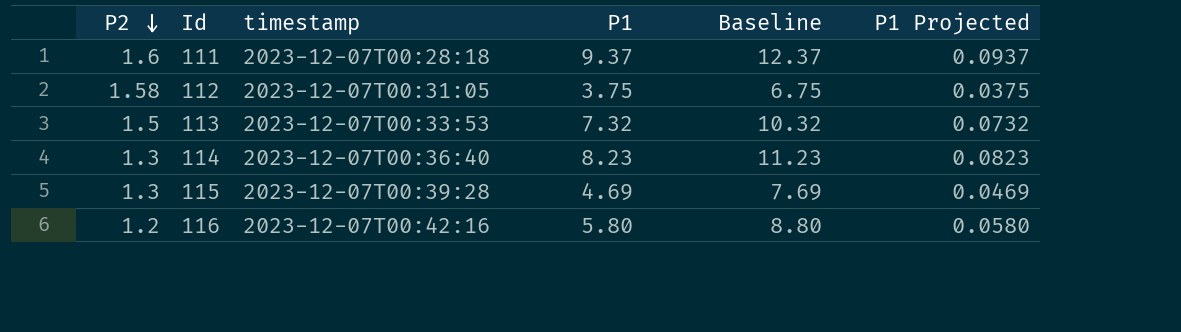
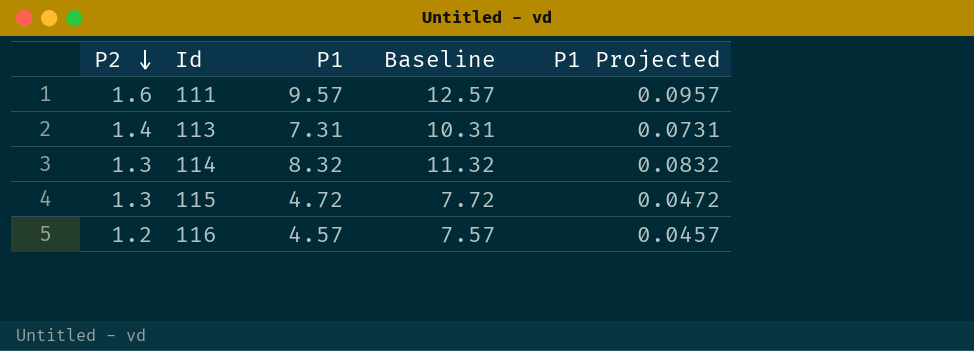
column timestamp | position: 3 -> none
row 112: 1.58 | 2023-12-07T00:31:05 | 3.75 | 6.75 | 0.0375 -> none
111 | P1: 9.37 -> 9.57
111 | Baseline: 12.37 -> 12.57
111 | P1 Projected: 0.0937 -> 0.0957
113 | P2: 1.5 -> 1.4
113 | P1: 7.32 -> 7.31
113 | Baseline: 10.32 -> 10.31
113 | P1 Projected: 0.0732 -> 0.0731
114 | P1: 8.23 -> 8.32
114 | Baseline: 11.23 -> 11.32
114 | P1 Projected: 0.0823 -> 0.0832
115 | P1: 4.69 -> 4.72
115 | Baseline: 7.69 -> 7.72
115 | P1 Projected: 0.0469 -> 0.0472
116 | P1: 5.80 -> 4.57
116 | Baseline: 8.80 -> 7.57
116 | P1 Projected: 0.0580 -> 0.0457

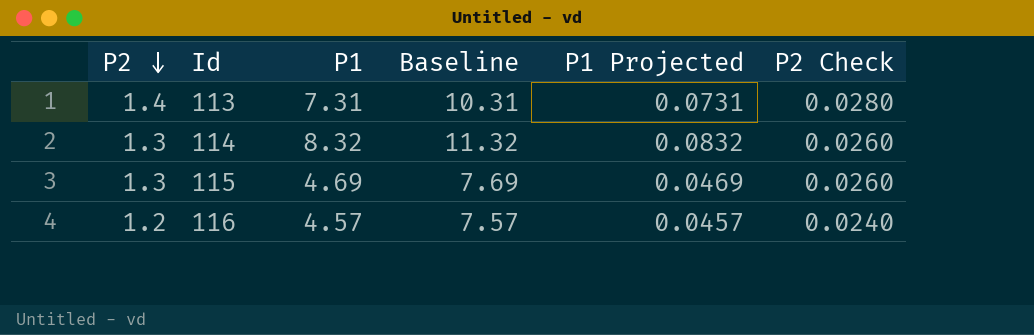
column P2 Check | formula: none -> [P2] * 0.02
row 111: 1.6 | 9.57 | 12.57 | 0.0957 -> none
115 | P1: 4.72 -> 4.69
115 | Baseline: 7.72 -> 7.69
115 | P1 Projected: 0.0472 -> 0.0469

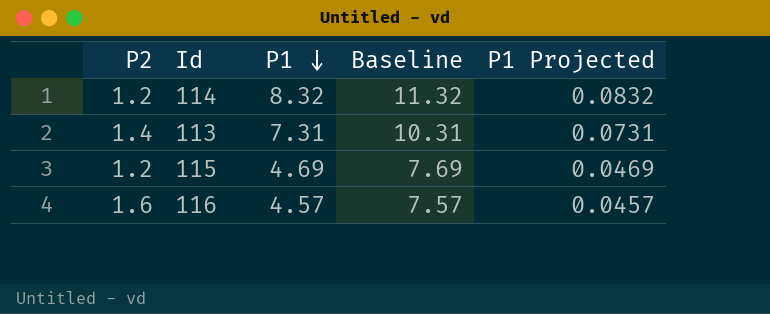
row order: P2 descending -> P1 descending
column P2 Check | formula: [P2] * 0.02 -> none
114 | P2: 1.3 -> 1.2
115 | P2: 1.3 -> 1.2
116 | P2: 1.2 -> 1.6

